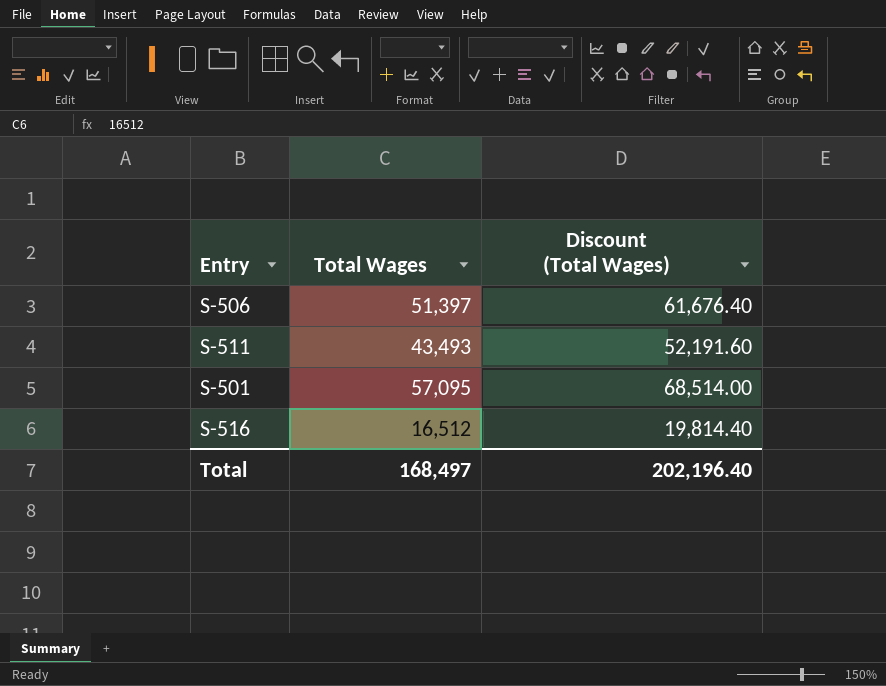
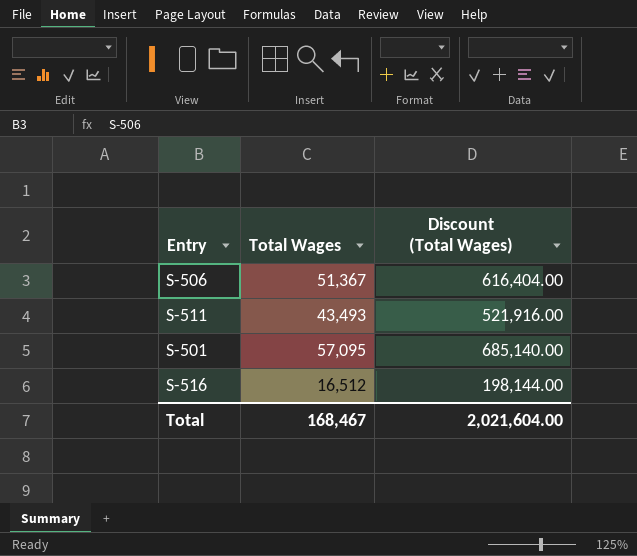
column Discount (Total Wages) | formula: [Total Wages] * 1.2 -> [Total Wages] * 12
S-506 | Total Wages: 51,397 -> 51,367
Total | Total Wages: 168,497 -> 168,467
Total | Discount (Total Wages): 202,196.40 -> 2,021,604.00

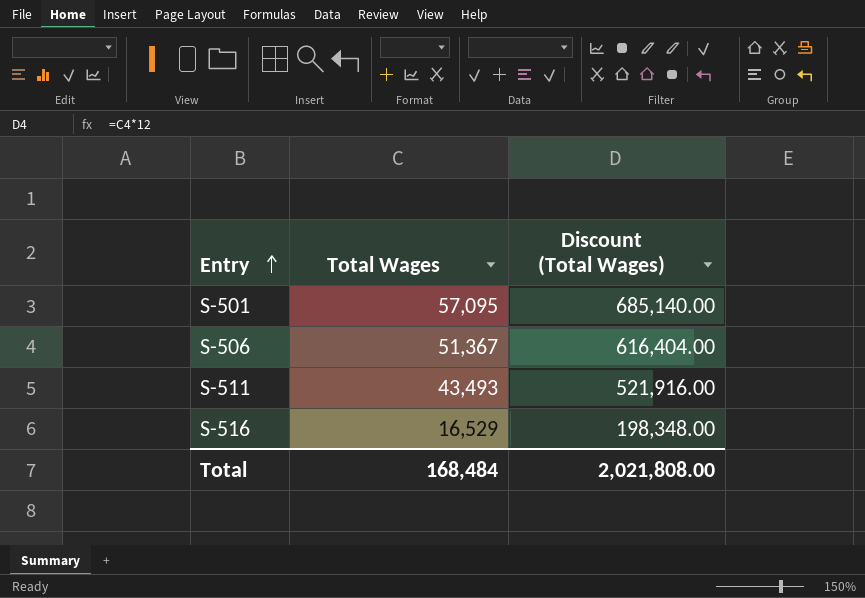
row order: none -> Entry ascending
S-516 | Total Wages: 16,512 -> 16,529
S-516 | Discount (Total Wages): 198,144.00 -> 198,348.00
Total | Total Wages: 168,467 -> 168,484
Total | Discount (Total Wages): 2,021,604.00 -> 2,021,808.00

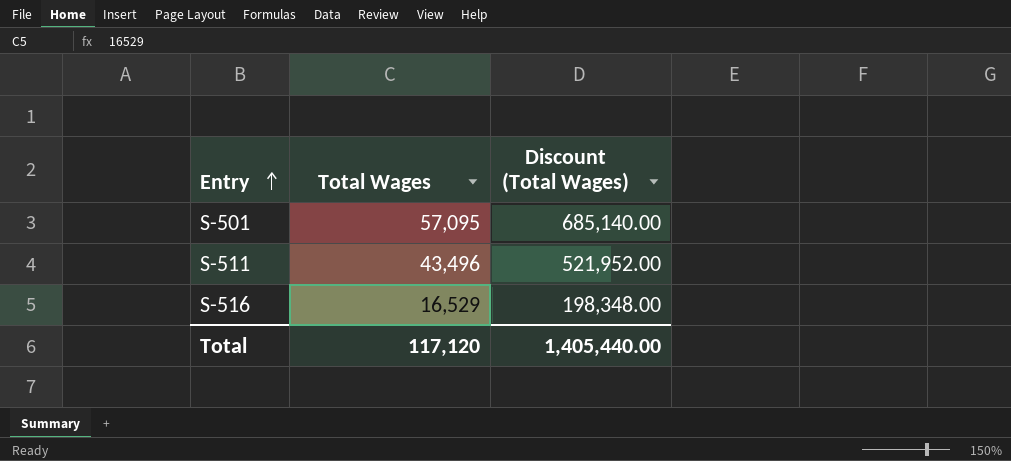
row S-506: 51,367 | 616,404.00 -> none
S-511 | Total Wages: 43,493 -> 43,496
S-511 | Discount (Total Wages): 521,916.00 -> 521,952.00
Total | Total Wages: 168,484 -> 117,120
Total | Discount (Total Wages): 2,021,808.00 -> 1,405,440.00

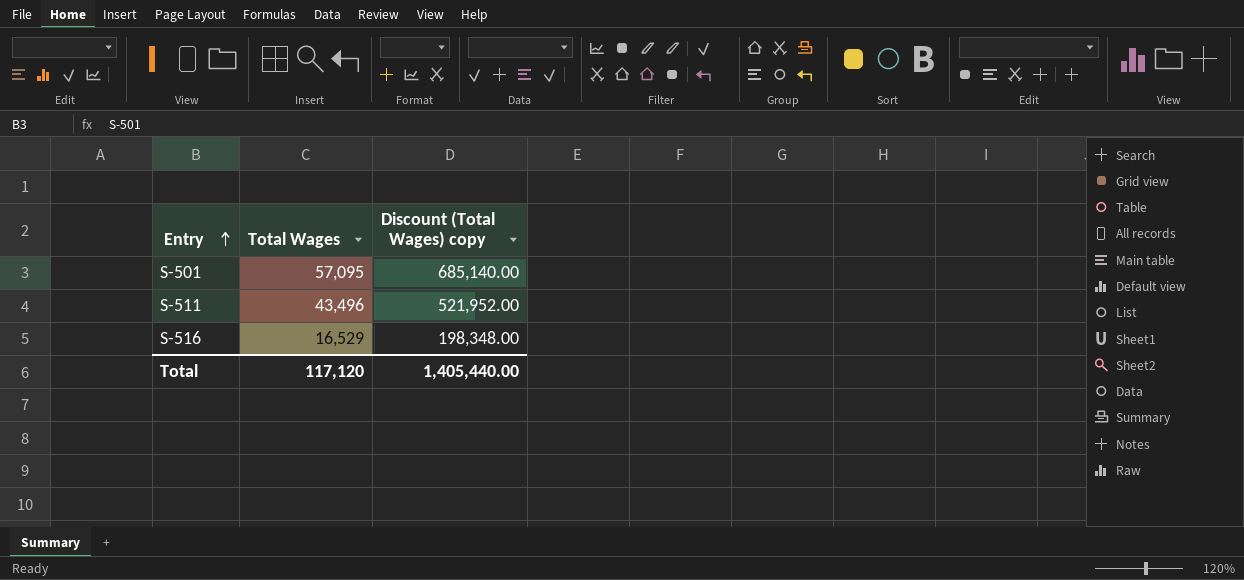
column name: Discount (Total Wages) -> Discount (Total Wages) copy

